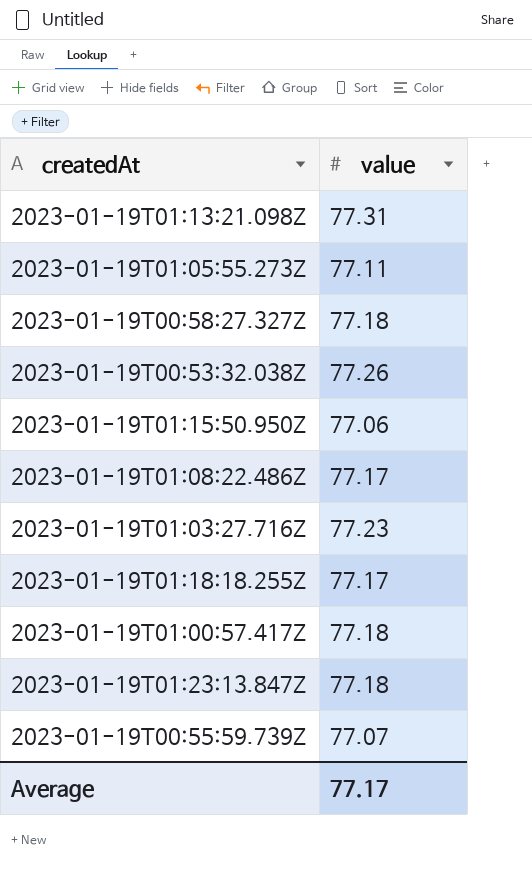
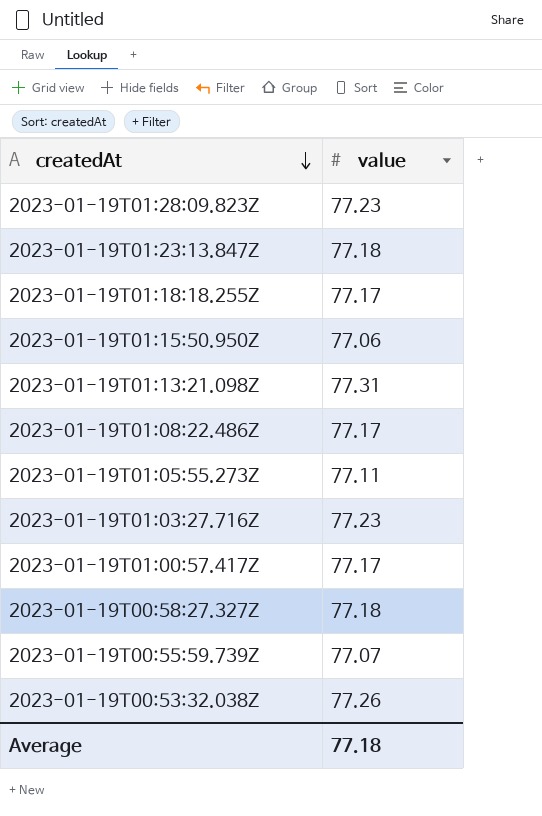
row order: none -> createdAt descending
row 2023-01-19T01:28:09.823Z: none -> 77.23
2023-01-19T01:00:57.417Z | value: 77.18 -> 77.17
Average | value: 77.17 -> 77.18

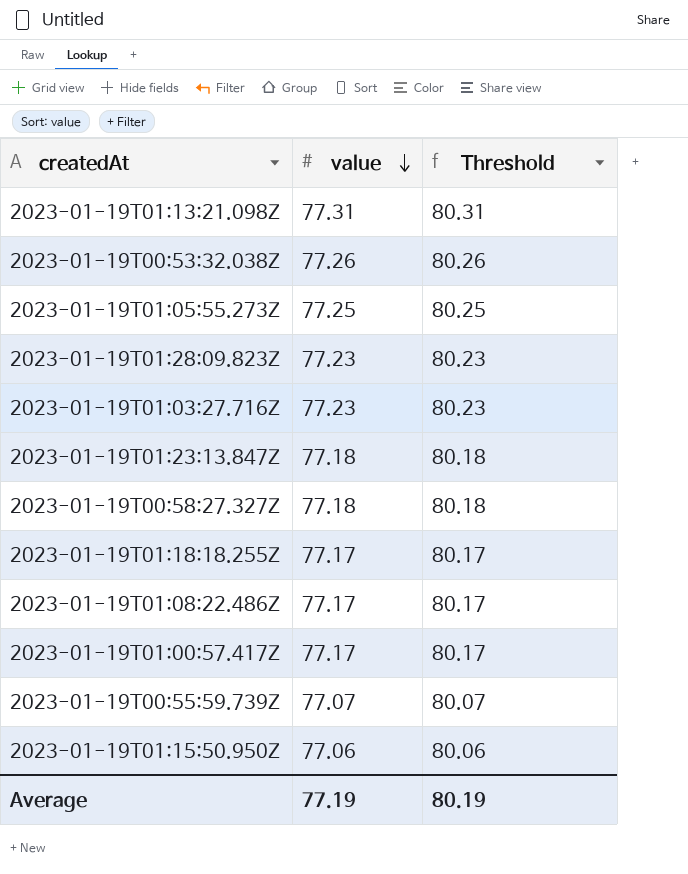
row order: createdAt descending -> value descending
column Threshold | formula: none -> [value] + 3
2023-01-19T01:05:55.273Z | value: 77.11 -> 77.25
Average | value: 77.18 -> 77.19

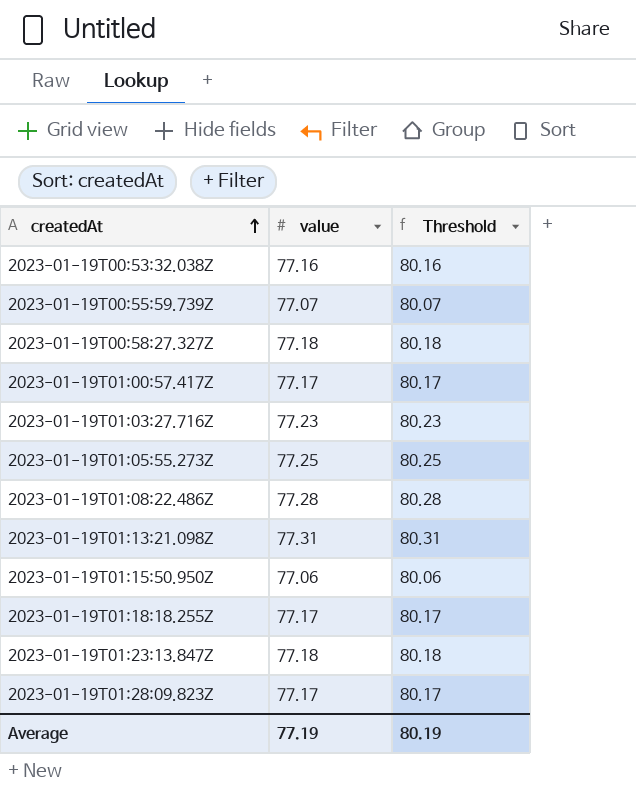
row order: value descending -> createdAt ascending
2023-01-19T00:53:32.038Z | value: 77.26 -> 77.16
2023-01-19T00:53:32.038Z | Threshold: 80.26 -> 80.16
2023-01-19T01:08:22.486Z | value: 77.17 -> 77.28
2023-01-19T01:08:22.486Z | Threshold: 80.17 -> 80.28
2023-01-19T01:28:09.823Z | value: 77.23 -> 77.17
2023-01-19T01:28:09.823Z | Threshold: 80.23 -> 80.17

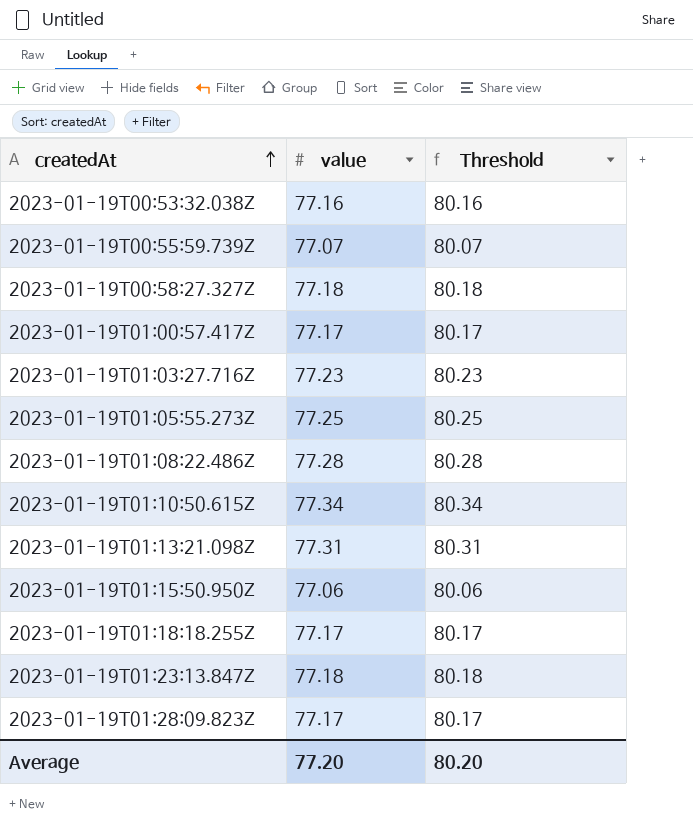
row 2023-01-19T01:10:50.615Z: none -> 77.34 | 80.34
Average | value: 77.19 -> 77.20
Average | Threshold: 80.19 -> 80.20

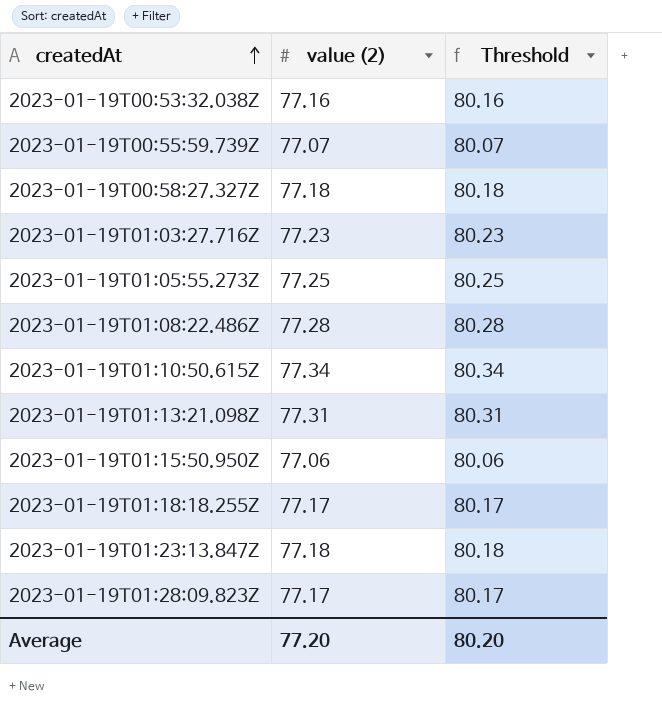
column name: value -> value (2)
row 2023-01-19T01:00:57.417Z: 77.17 | 80.17 -> none

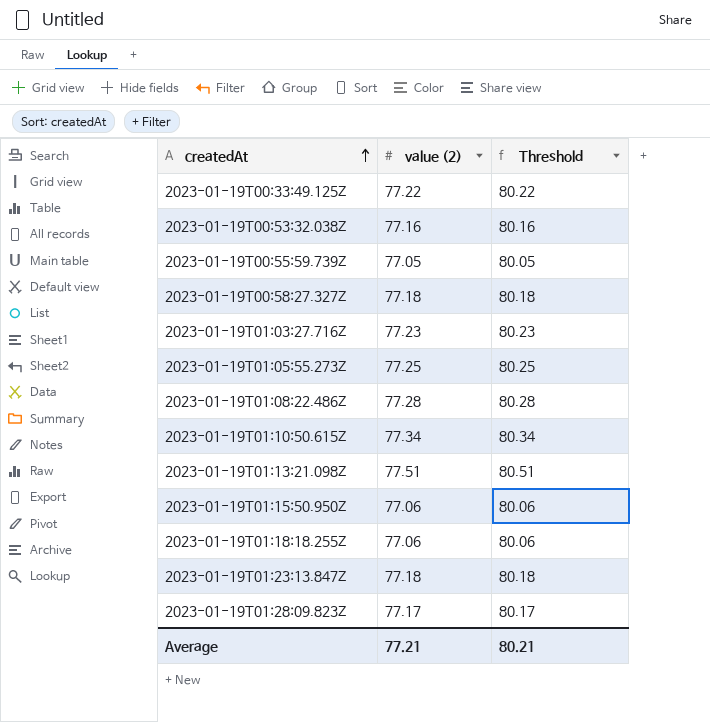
row 2023-01-19T00:33:49.125Z: none -> 77.22 | 80.22
2023-01-19T00:55:59.739Z | value (2): 77.07 -> 77.05
2023-01-19T00:55:59.739Z | Threshold: 80.07 -> 80.05
2023-01-19T01:13:21.098Z | value (2): 77.31 -> 77.51
2023-01-19T01:13:21.098Z | Threshold: 80.31 -> 80.51
2023-01-19T01:18:18.255Z | value (2): 77.17 -> 77.06
2023-01-19T01:18:18.255Z | Threshold: 80.17 -> 80.06
Average | value (2): 77.20 -> 77.21
Average | Threshold: 80.20 -> 80.21

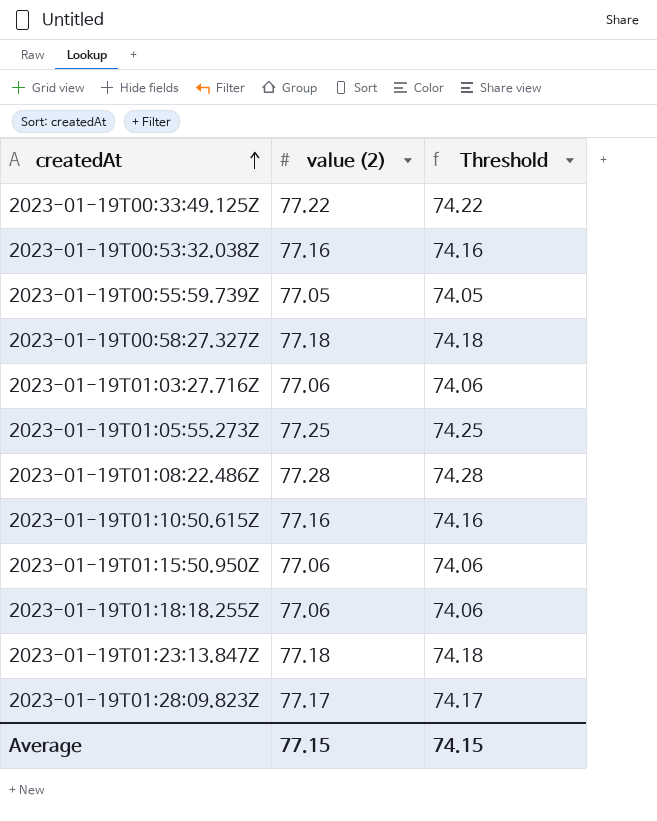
column Threshold | formula: [value (2)] + 3 -> [value (2)] - 3
row 2023-01-19T01:13:21.098Z: 77.51 | 80.51 -> none
2023-01-19T01:03:27.716Z | value (2): 77.23 -> 77.06
2023-01-19T01:10:50.615Z | value (2): 77.34 -> 77.16
Average | value (2): 77.21 -> 77.15
Average | Threshold: 80.21 -> 74.15

